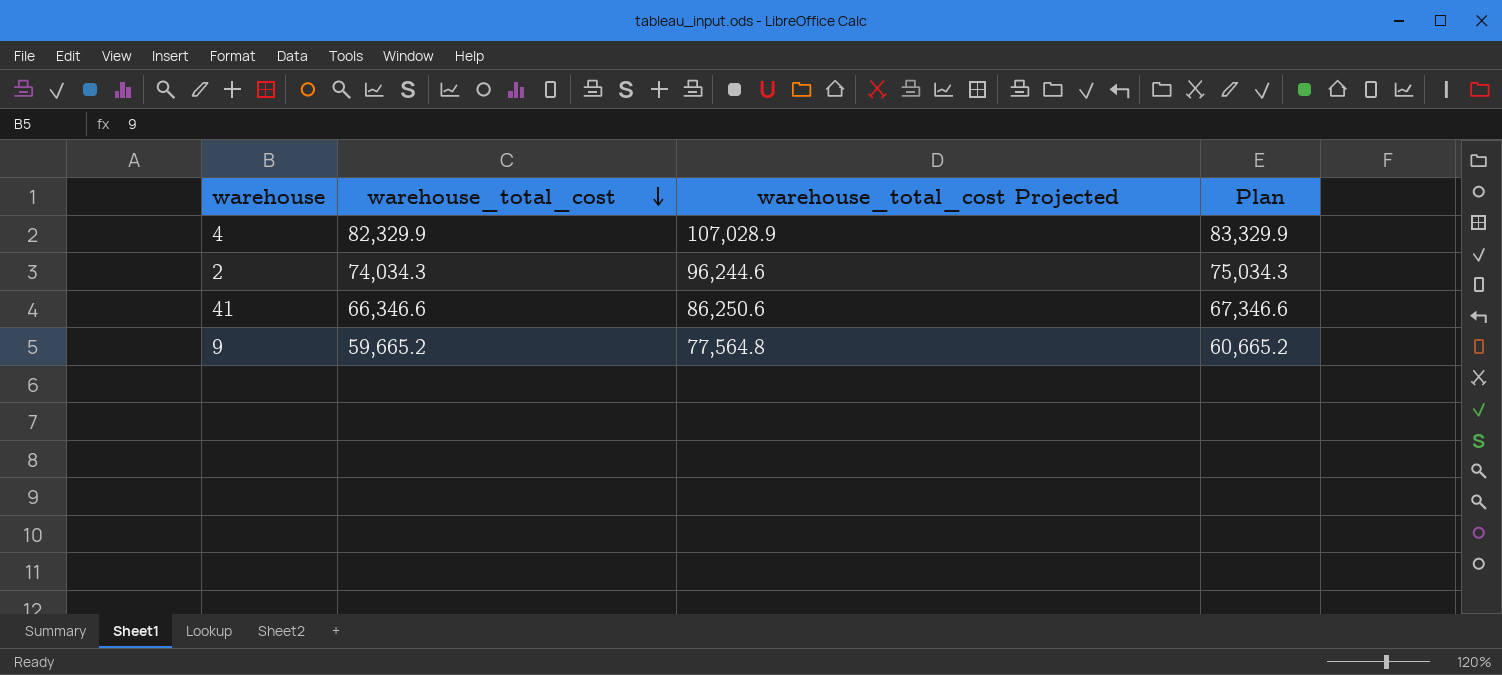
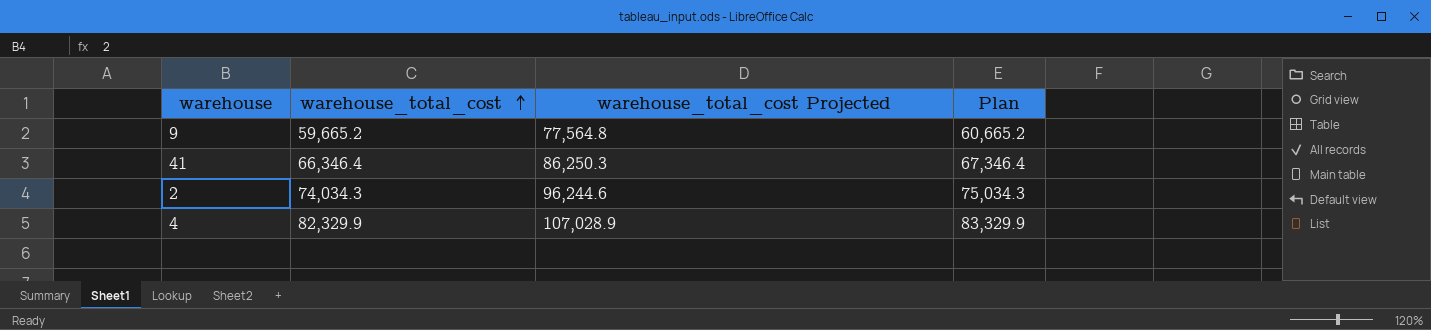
row order: warehouse_total_cost descending -> warehouse_total_cost ascending
41 | warehouse_total_cost: 66,346.6 -> 66,346.4
41 | warehouse_total_cost Projected: 86,250.6 -> 86,250.3
41 | Plan: 67,346.6 -> 67,346.4

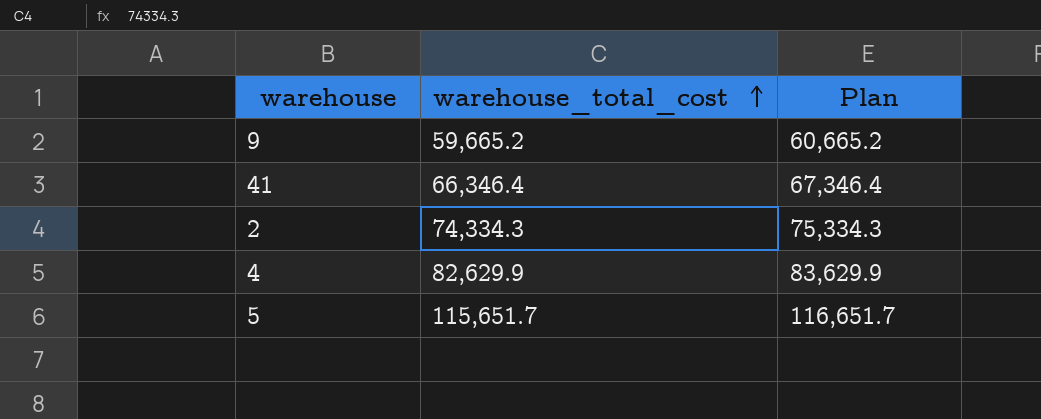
column warehouse_total_cost Projected | formula: [warehouse_total_cost] * 1.3 -> none
2 | warehouse_total_cost: 74,034.3 -> 74,334.3
2 | Plan: 75,034.3 -> 75,334.3
4 | warehouse_total_cost: 82,329.9 -> 82,629.9
4 | Plan: 83,329.9 -> 83,629.9
row 5: none -> 115,651.7 | 116,651.7

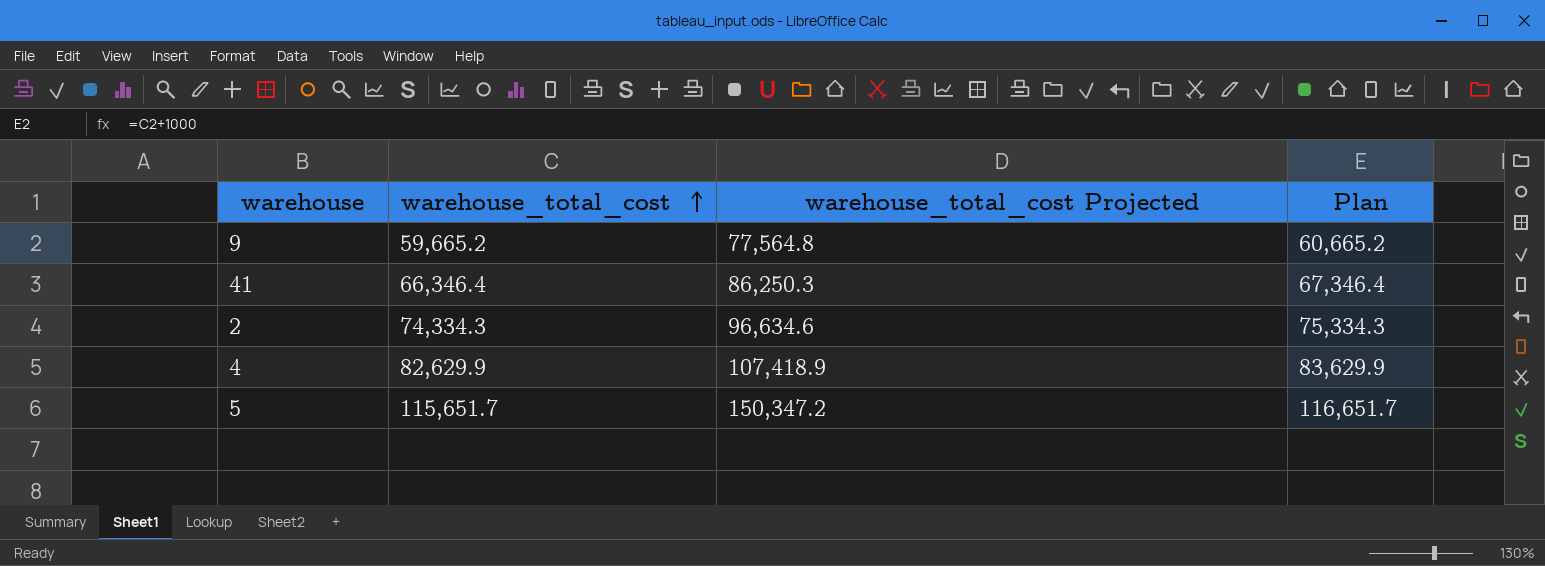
column warehouse_total_cost Projected | formula: none -> [warehouse_total_cost] * 1.3

